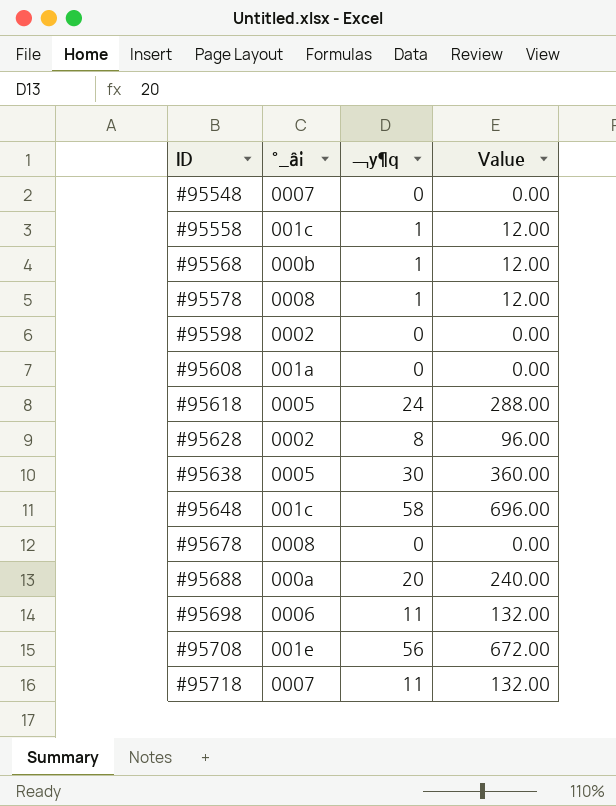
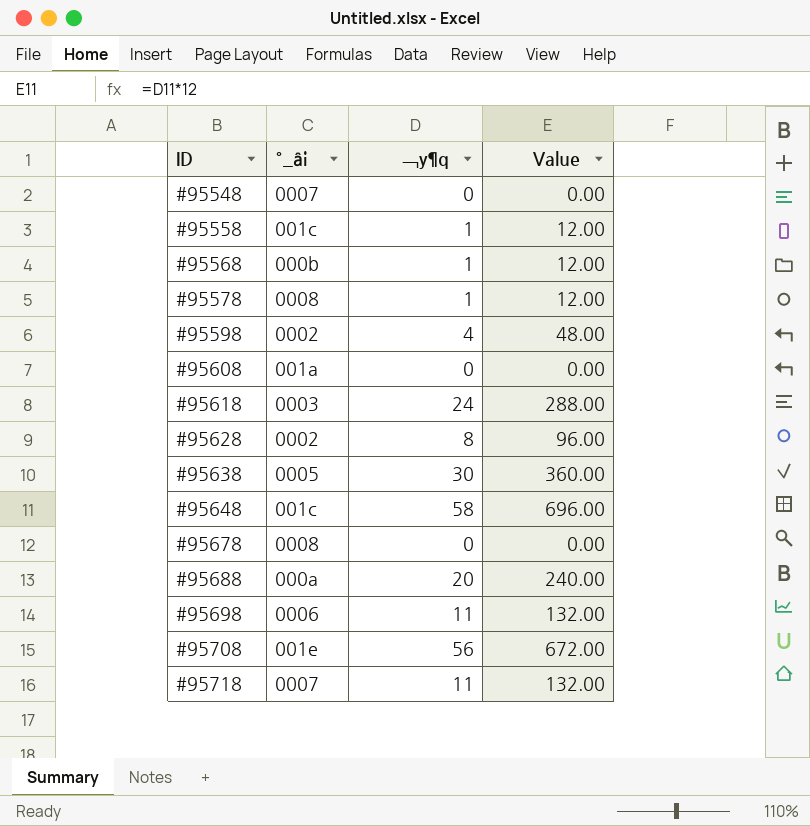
#95598 | ¬y¶q: 0 -> 4
#95598 | Value: 0.00 -> 48.00
#95618 | °_âi: 0005 -> 0003

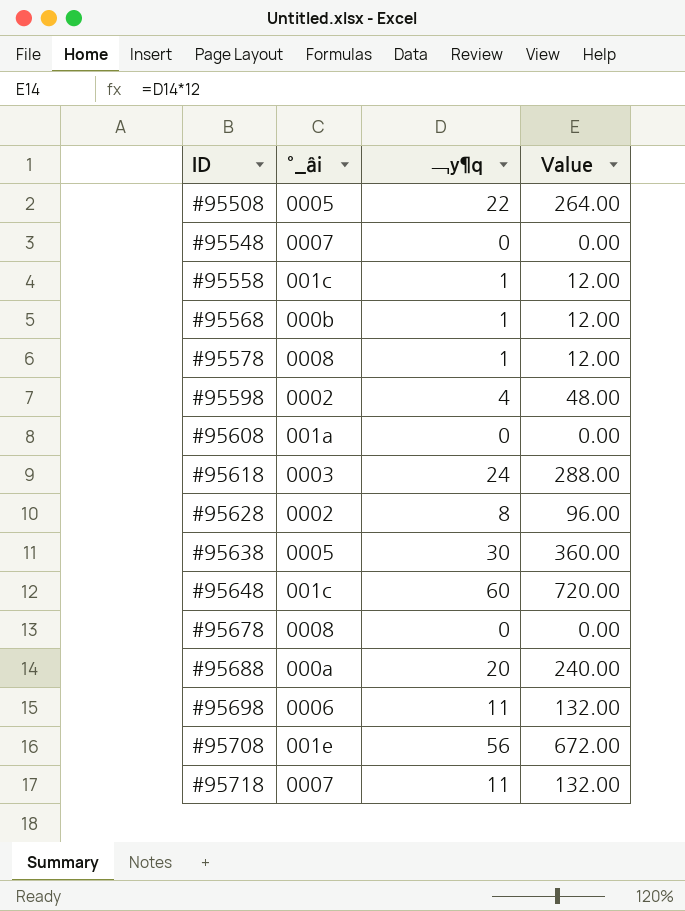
row #95508: none -> 0005 | 22 | 264.00
#95648 | ¬y¶q: 58 -> 60
#95648 | Value: 696.00 -> 720.00

